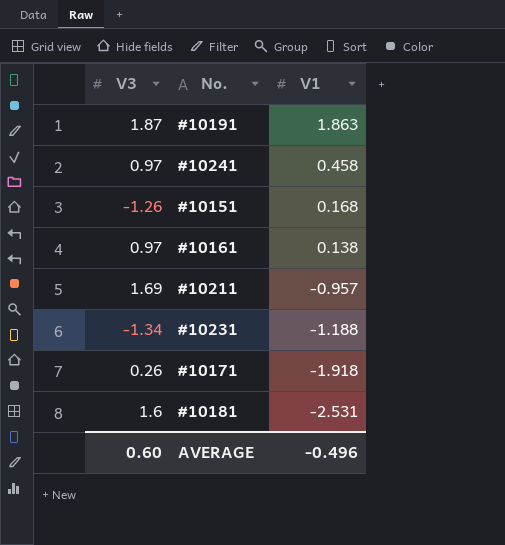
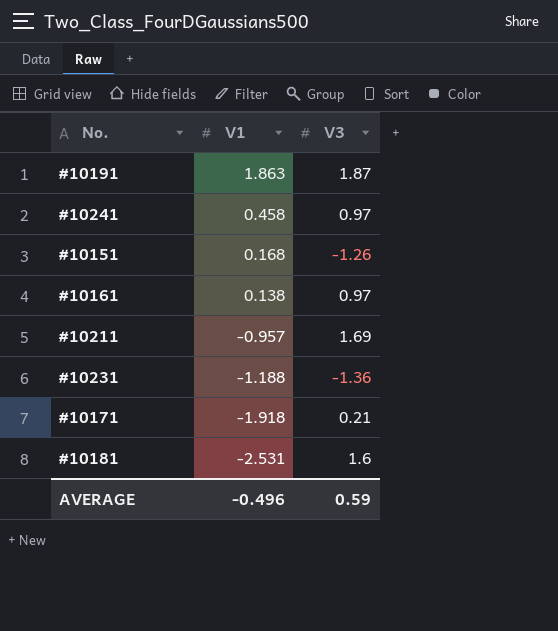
column V3 | position: 1 -> 3
#10231 | V3: -1.34 -> -1.36
#10171 | V3: 0.26 -> 0.21
AVERAGE | V3: 0.60 -> 0.59

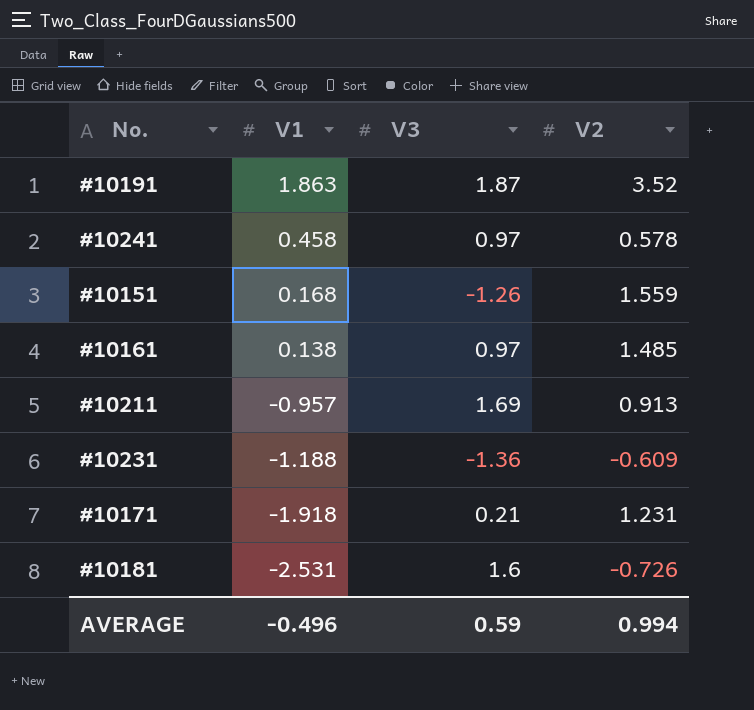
column V2 | position: none -> 4

